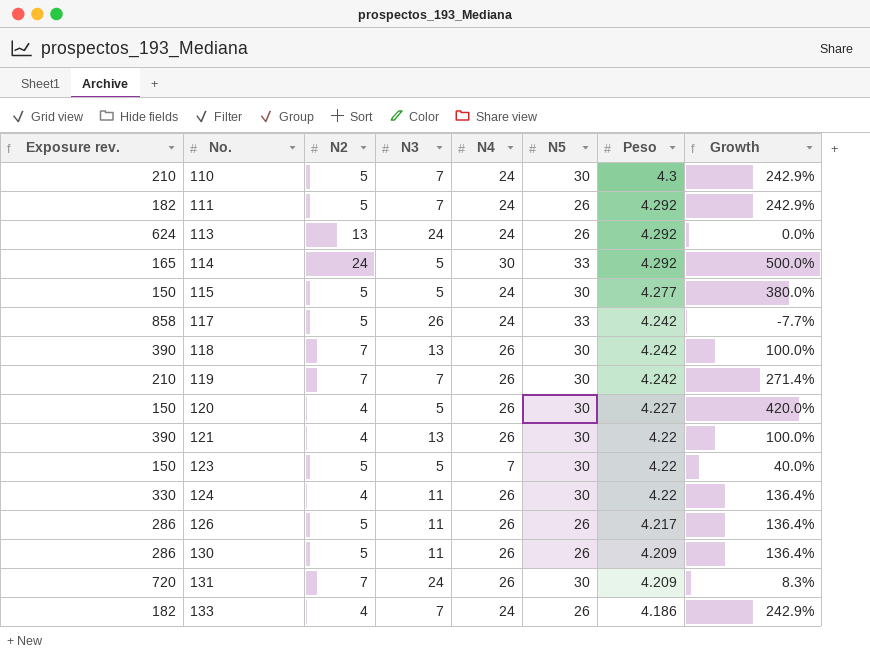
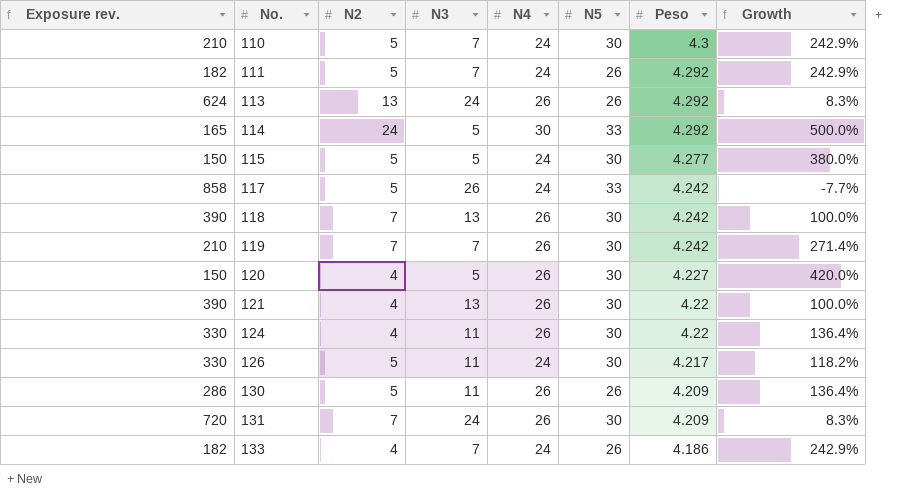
row 123: 150 | 5 | 5 | 7 | 30 | 4.22 | 40.0% -> none
113 | N4: 24 -> 26
113 | Growth: 0.0% -> 8.3%
126 | Exposure rev.: 286 -> 330
126 | N4: 26 -> 24
126 | N5: 26 -> 30
126 | Growth: 136.4% -> 118.2%

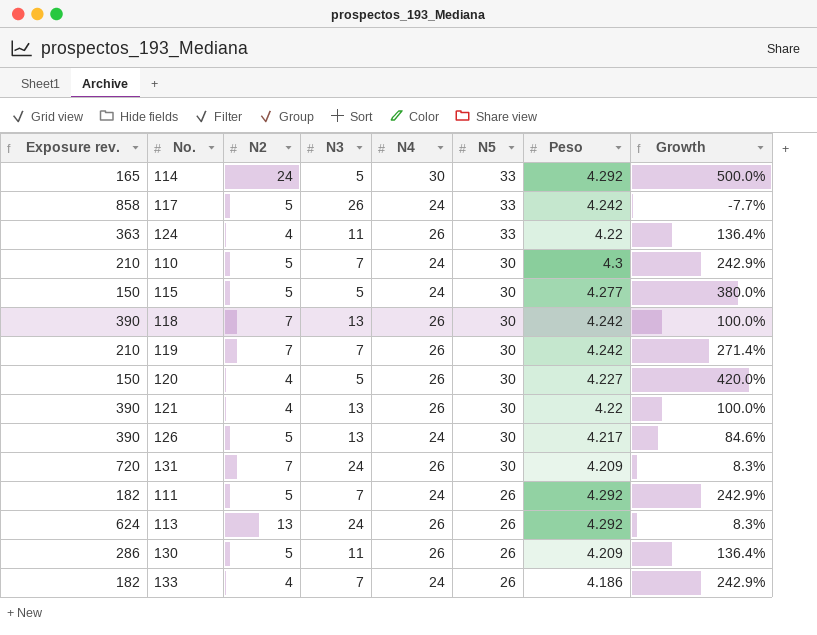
row order: No. ascending -> N5 descending
124 | Exposure rev.: 330 -> 363
124 | N5: 30 -> 33
126 | Exposure rev.: 330 -> 390
126 | N3: 11 -> 13
126 | Growth: 118.2% -> 84.6%

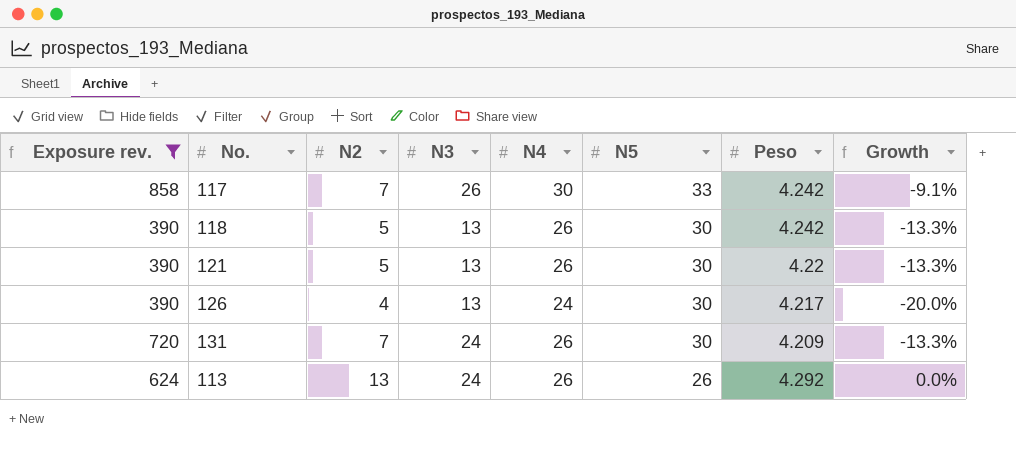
filter: none -> Exposure rev. >= 390
column Growth | formula: ([N4] - [N3]) / [N3] -> ([N4] - [N5]) / [N5]
117 | N2: 5 -> 7
117 | N4: 24 -> 30
118 | N2: 7 -> 5
121 | N2: 4 -> 5
126 | N2: 5 -> 4

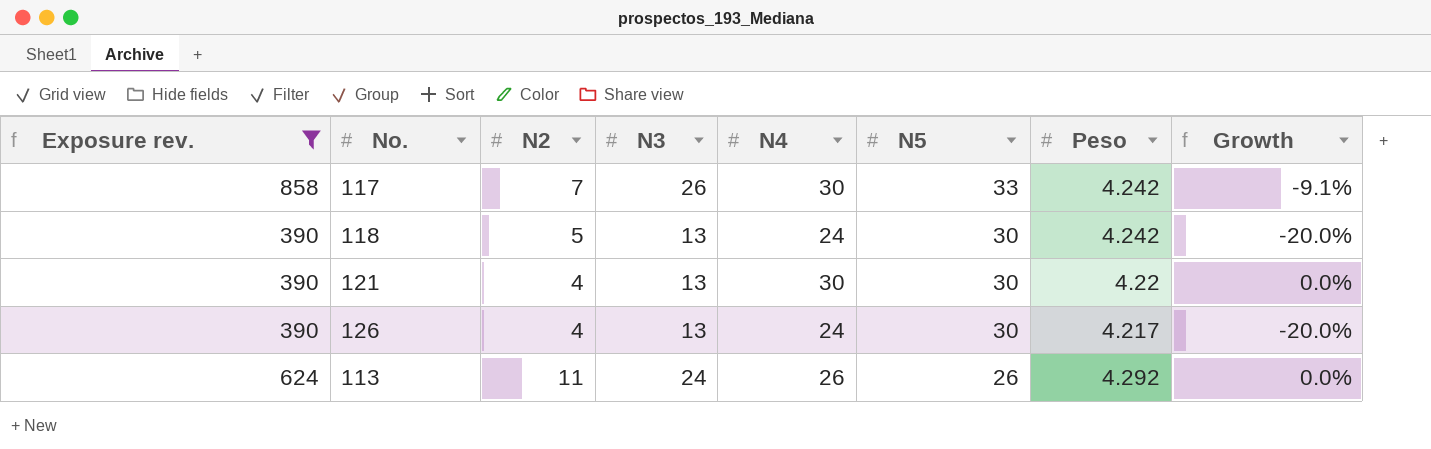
row 131: 720 | 7 | 24 | 26 | 30 | 4.209 | -13.3% -> none
118 | N4: 26 -> 24
118 | Growth: -13.3% -> -20.0%
121 | N2: 5 -> 4
121 | N4: 26 -> 30
121 | Growth: -13.3% -> 0.0%
113 | N2: 13 -> 11

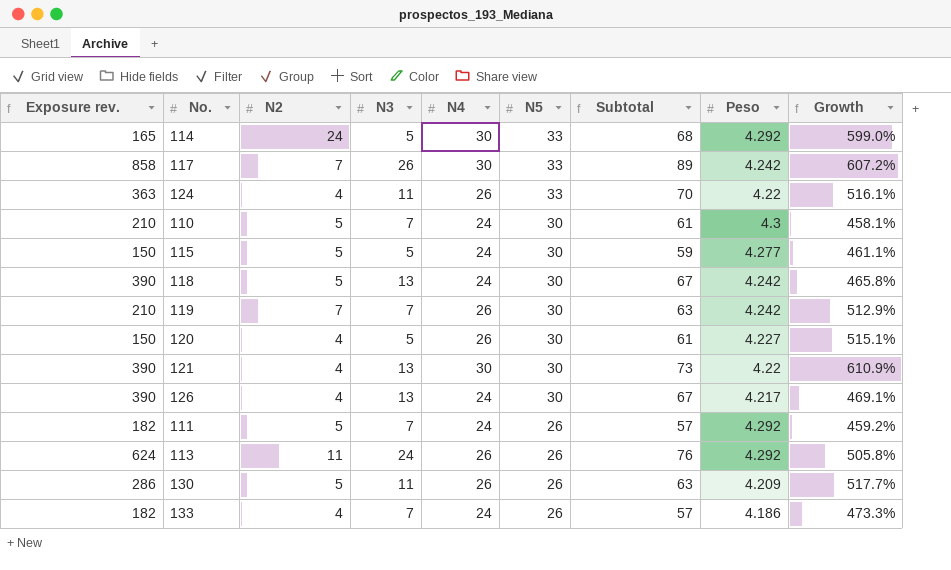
filter: Exposure rev. >= 390 -> none
column Subtotal | formula: none -> [N3] + [N4] + [N5]
column Growth | formula: ([N4] - [N5]) / [N5] -> ([N4] - [Peso]) / [Peso]

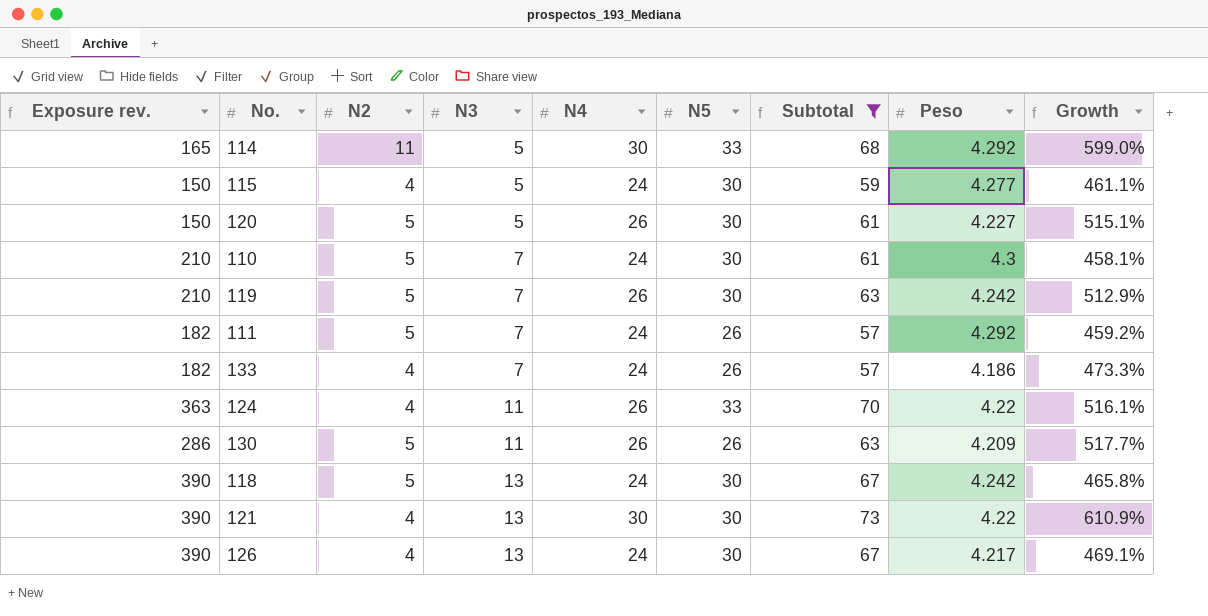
filter: none -> Subtotal <= 73
row order: N5 descending -> N3 ascending
114 | N2: 24 -> 11
115 | N2: 5 -> 4
120 | N2: 4 -> 5
119 | N2: 7 -> 5

